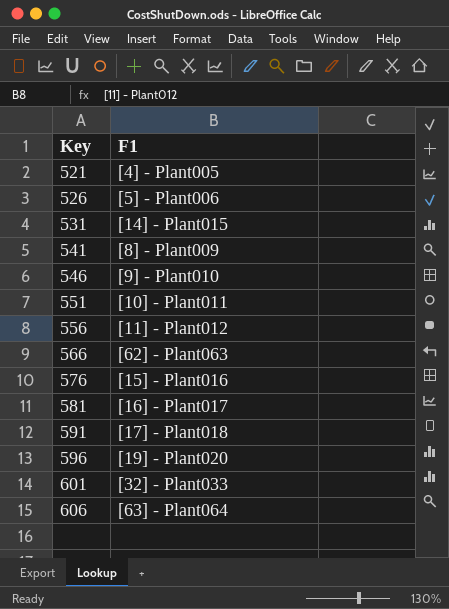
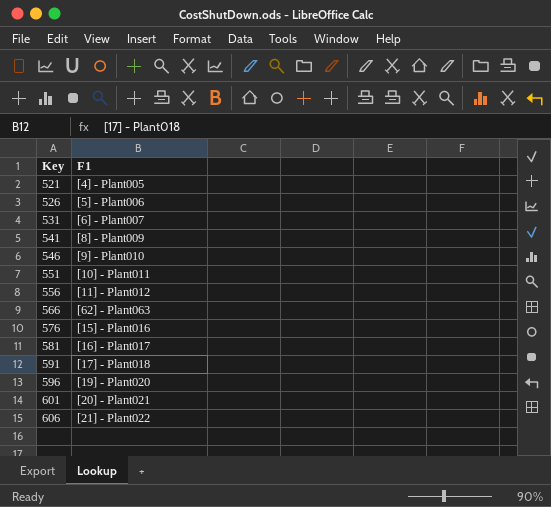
531 | F1: [14] - Plant015 -> [6] - Plant007
601 | F1: [32] - Plant033 -> [20] - Plant021
606 | F1: [63] - Plant064 -> [21] - Plant022

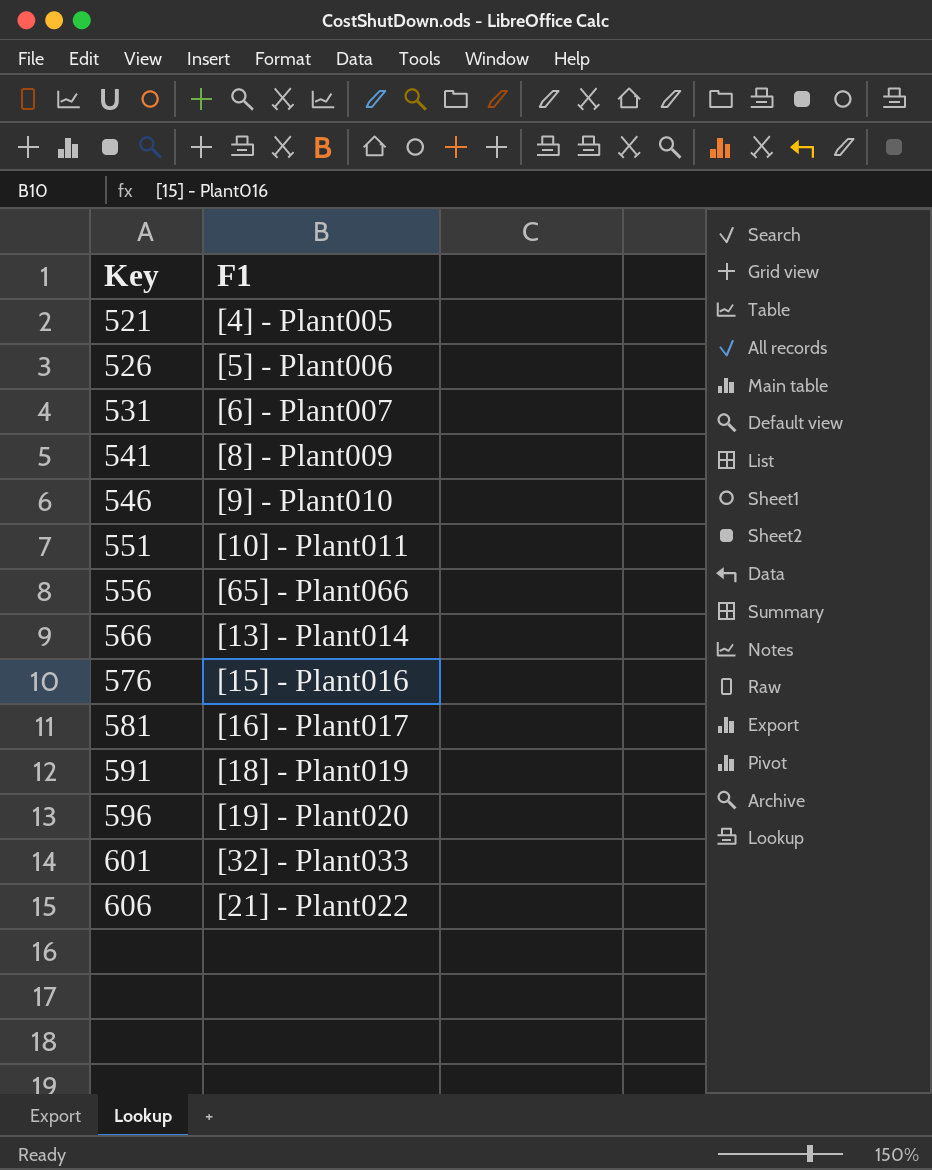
556 | F1: [11] - Plant012 -> [65] - Plant066
566 | F1: [62] - Plant063 -> [13] - Plant014
591 | F1: [17] - Plant018 -> [18] - Plant019
601 | F1: [20] - Plant021 -> [32] - Plant033

